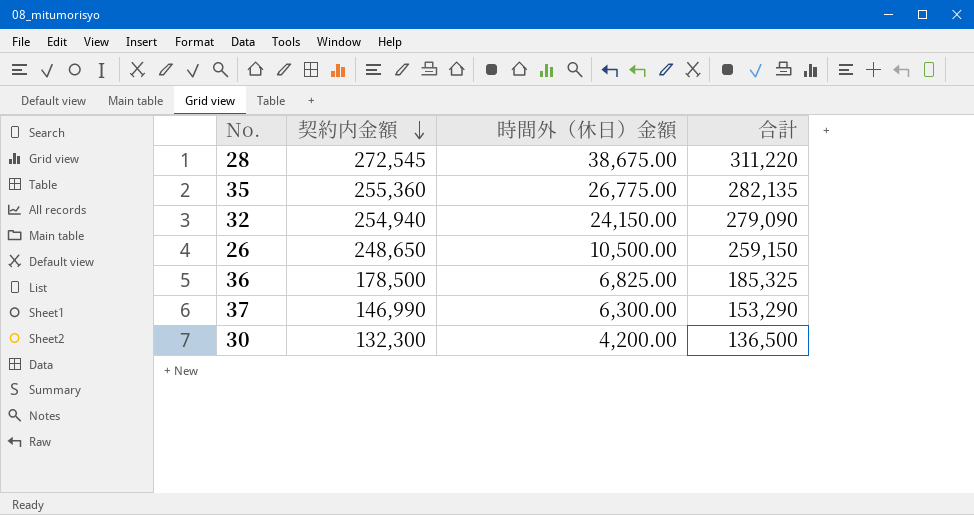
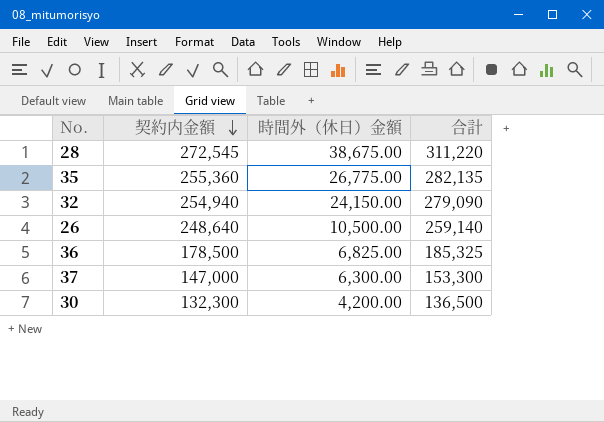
26 | 契約内金額: 248,650 -> 248,640
26 | 合計: 259,150 -> 259,140
37 | 契約内金額: 146,990 -> 147,000
37 | 合計: 153,290 -> 153,300

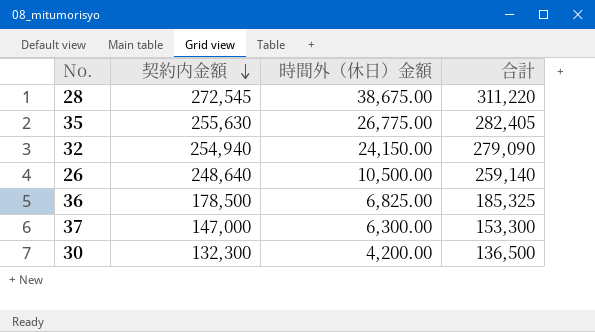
35 | 契約内金額: 255,360 -> 255,630
35 | 合計: 282,135 -> 282,405

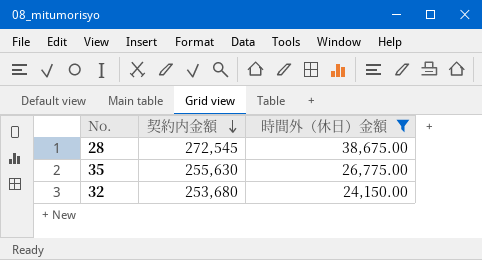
filter: none -> 時間外（休日）金額 >= 24,150.00
column 合計 | formula: [契約内金額] + [時間外（休日）金額] -> none
32 | 契約内金額: 254,940 -> 253,680

